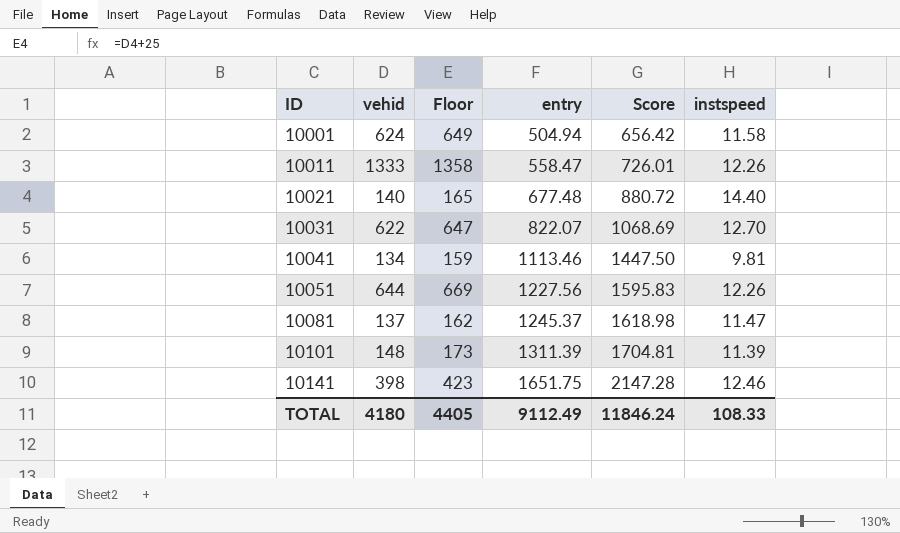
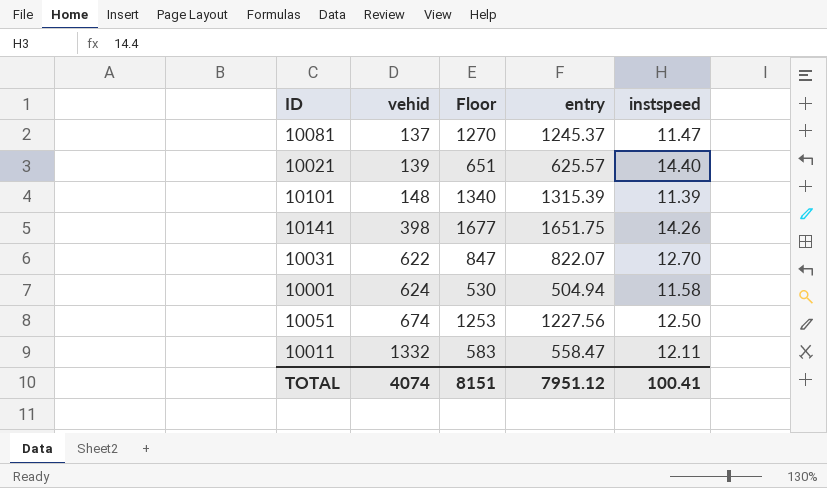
row order: ID ascending -> vehid ascending
column Score | formula: [entry] * 1.3 -> none
column Floor | formula: [vehid] + 25 -> [entry] + 25
row 10041: 134 | 159 | 1113.46 | 1447.50 | 9.81 -> none
10021 | vehid: 140 -> 139
10021 | entry: 677.48 -> 625.57
10101 | entry: 1311.39 -> 1315.39
10141 | instspeed: 12.46 -> 14.26
10051 | vehid: 644 -> 674
10051 | instspeed: 12.26 -> 12.50
10011 | vehid: 1333 -> 1332
10011 | instspeed: 12.26 -> 12.11
TOTAL | vehid: 4180 -> 4074
TOTAL | Floor: 4405 -> 8151
TOTAL | entry: 9112.49 -> 7951.12
TOTAL | instspeed: 108.33 -> 100.41

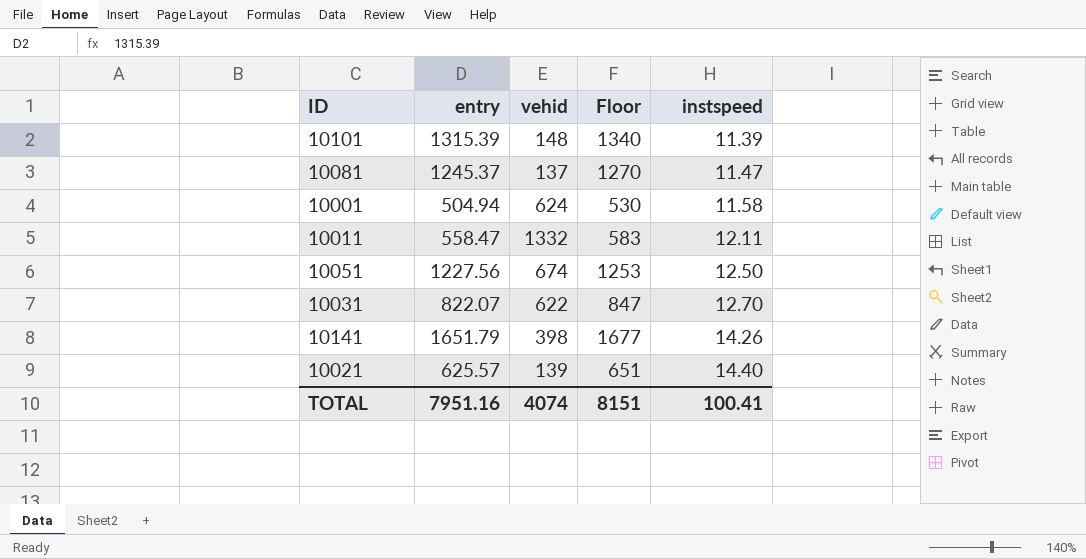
row order: vehid ascending -> instspeed ascending
column entry | position: 4 -> 2
10141 | entry: 1651.75 -> 1651.79
TOTAL | entry: 7951.12 -> 7951.16

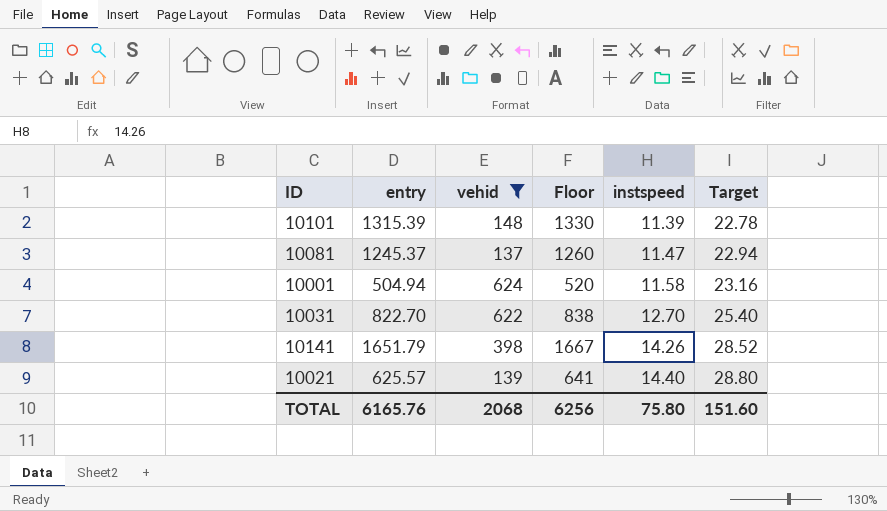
filter: none -> vehid <= 624
column Floor | formula: [entry] + 25 -> [entry] + 15
column Target | formula: none -> [instspeed] * 2
10031 | entry: 822.07 -> 822.70
TOTAL | entry: 7951.16 -> 6165.76
TOTAL | vehid: 4074 -> 2068
TOTAL | Floor: 8151 -> 6256
TOTAL | instspeed: 100.41 -> 75.80

